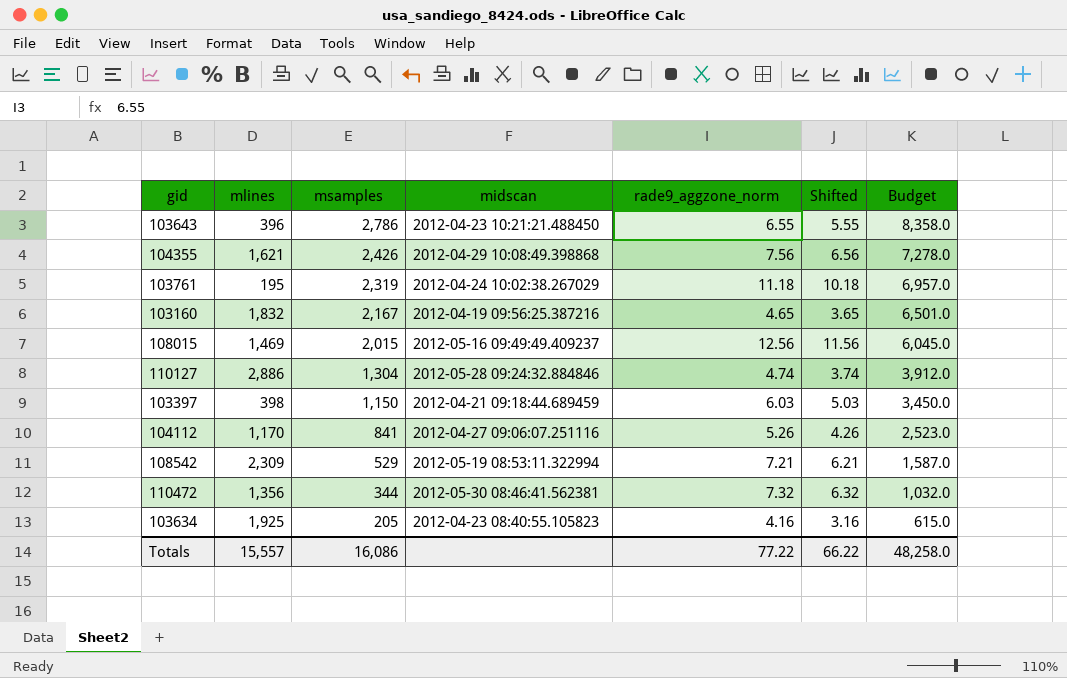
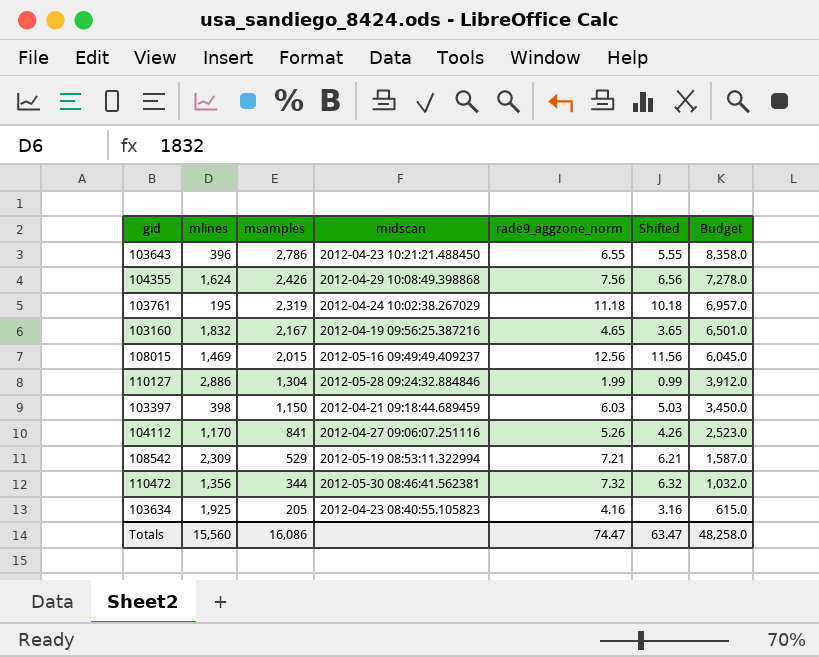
104355 | mlines: 1,621 -> 1,624
110127 | rade9_aggzone_norm: 4.74 -> 1.99
110127 | Shifted: 3.74 -> 0.99
Totals | mlines: 15,557 -> 15,560
Totals | rade9_aggzone_norm: 77.22 -> 74.47
Totals | Shifted: 66.22 -> 63.47

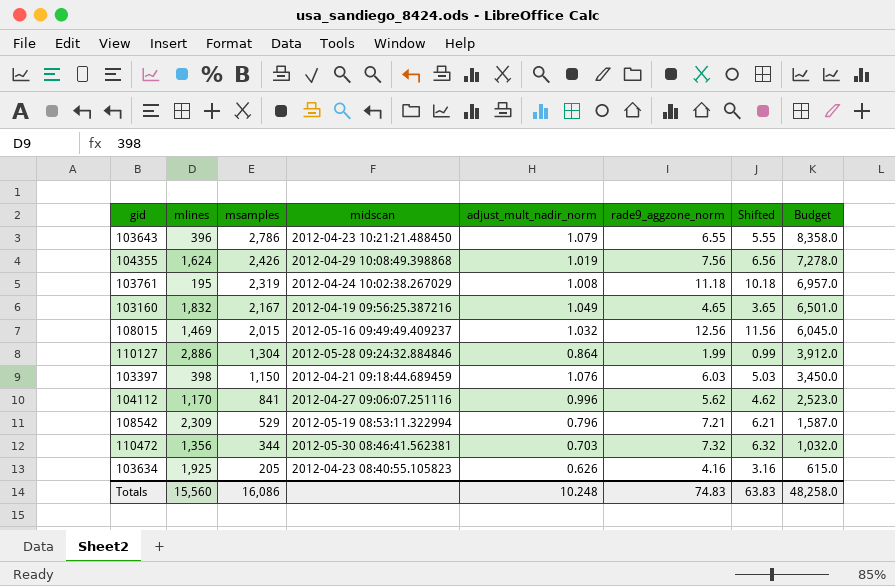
column adjust_mult_nadir_norm | position: none -> 5
104112 | rade9_aggzone_norm: 5.26 -> 5.62
104112 | Shifted: 4.26 -> 4.62
Totals | rade9_aggzone_norm: 74.47 -> 74.83
Totals | Shifted: 63.47 -> 63.83

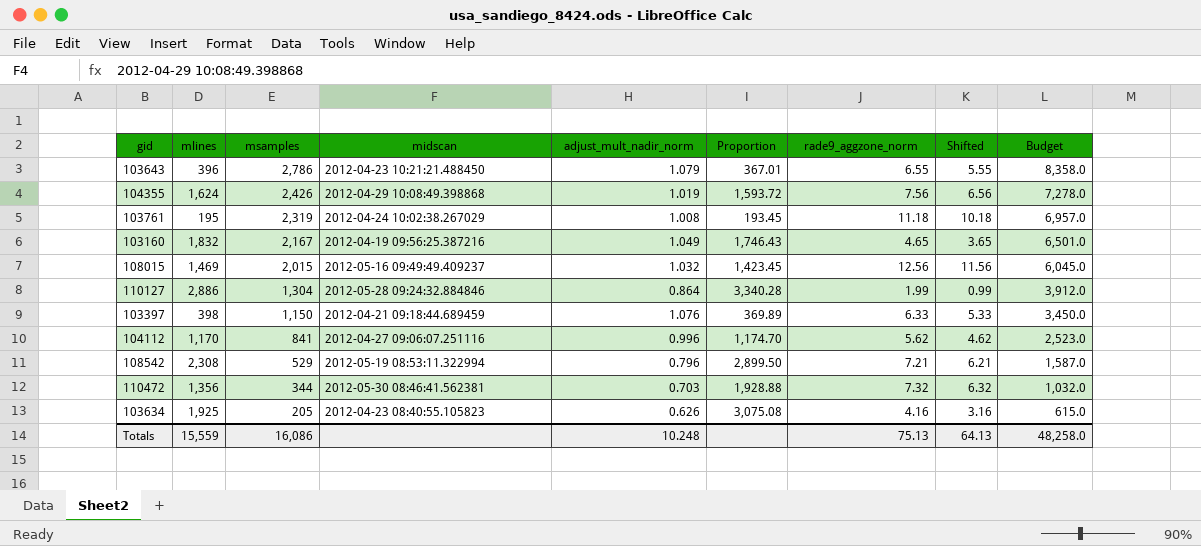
column Proportion | formula: none -> [mlines] / [adjust_mult_nadir_norm]
103397 | rade9_aggzone_norm: 6.03 -> 6.33
103397 | Shifted: 5.03 -> 5.33
108542 | mlines: 2,309 -> 2,308
Totals | mlines: 15,560 -> 15,559
Totals | rade9_aggzone_norm: 74.83 -> 75.13
Totals | Shifted: 63.83 -> 64.13

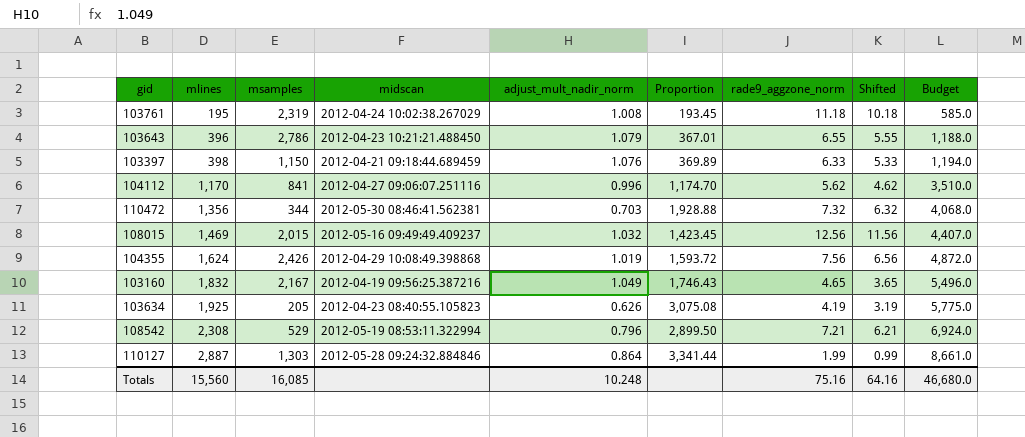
row order: msamples descending -> mlines ascending
column Budget | formula: [msamples] * 3 -> [mlines] * 3
103634 | rade9_aggzone_norm: 4.16 -> 4.19
103634 | Shifted: 3.16 -> 3.19
110127 | mlines: 2,886 -> 2,887
110127 | msamples: 1,304 -> 1,303
110127 | Proportion: 3,340.28 -> 3,341.44
Totals | mlines: 15,559 -> 15,560
Totals | msamples: 16,086 -> 16,085
Totals | rade9_aggzone_norm: 75.13 -> 75.16
Totals | Shifted: 64.13 -> 64.16
Totals | Budget: 48,258.0 -> 46,680.0

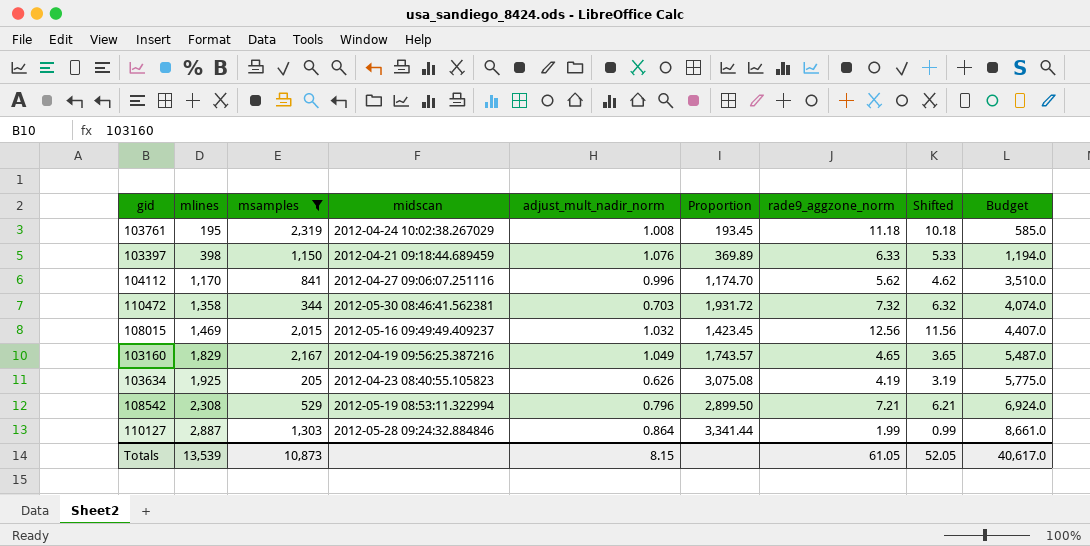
filter: none -> msamples <= 2,319
110472 | mlines: 1,356 -> 1,358
110472 | Proportion: 1,928.88 -> 1,931.72
110472 | Budget: 4,068.0 -> 4,074.0
103160 | mlines: 1,832 -> 1,829
103160 | Proportion: 1,746.43 -> 1,743.57
103160 | Budget: 5,496.0 -> 5,487.0
Totals | mlines: 15,560 -> 13,539
Totals | msamples: 16,085 -> 10,873
Totals | adjust_mult_nadir_norm: 10.248 -> 8.15
Totals | rade9_aggzone_norm: 75.16 -> 61.05
Totals | Shifted: 64.16 -> 52.05
Totals | Budget: 46,680.0 -> 40,617.0

